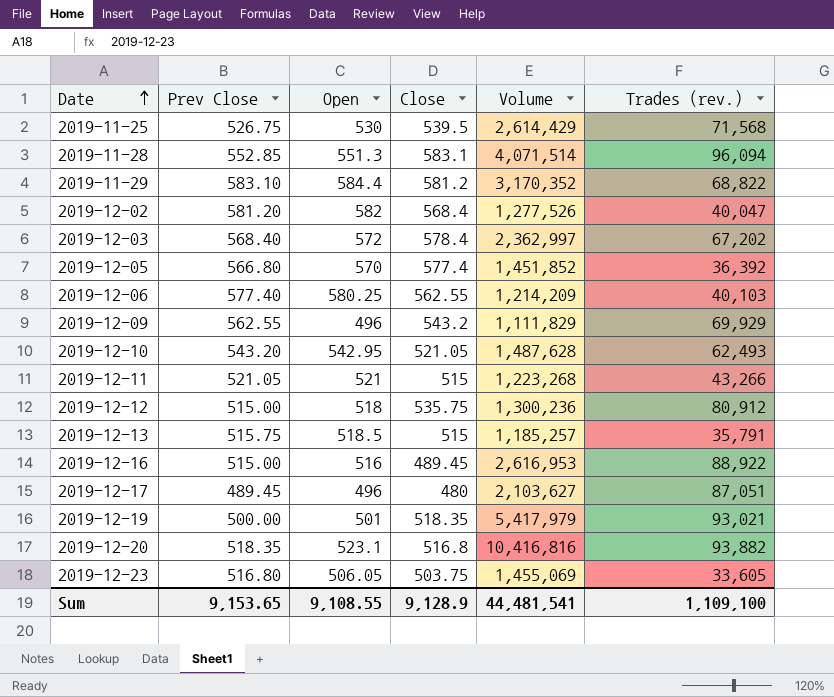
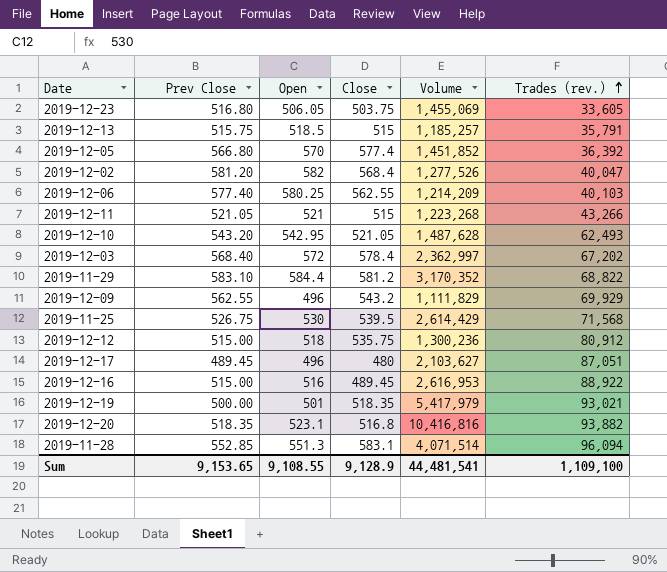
row order: Date ascending -> Trades (rev.) ascending

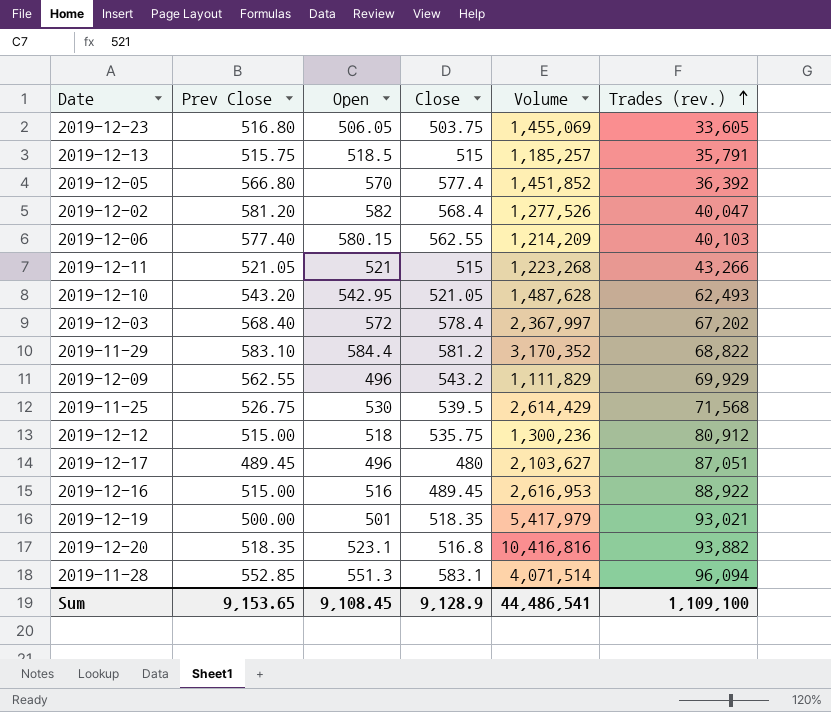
2019-12-06 | Open: 580.25 -> 580.15
2019-12-03 | Volume: 2,362,997 -> 2,367,997
Sum | Open: 9,108.55 -> 9,108.45
Sum | Volume: 44,481,541 -> 44,486,541

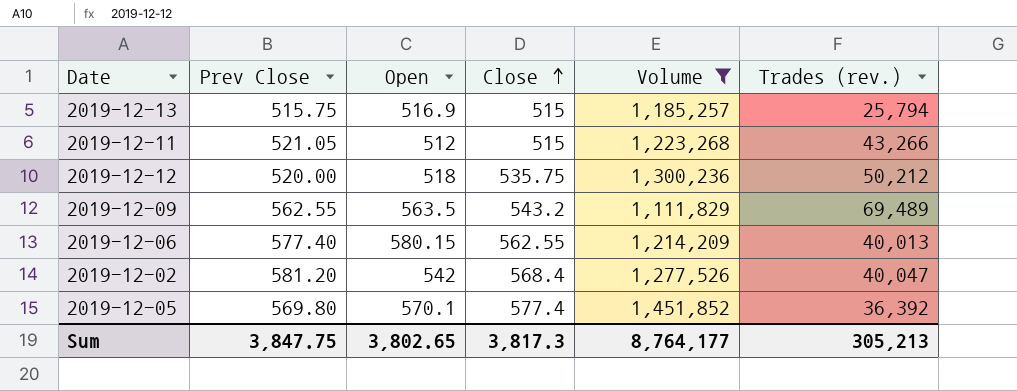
filter: none -> Volume <= 1,451,852
row order: Trades (rev.) ascending -> Close ascending
2019-12-13 | Open: 518.5 -> 516.9
2019-12-13 | Trades (rev.): 35,791 -> 25,794
2019-12-11 | Open: 521 -> 512
2019-12-12 | Prev Close: 515.00 -> 520.00
2019-12-12 | Trades (rev.): 80,912 -> 50,212
2019-12-09 | Open: 496 -> 563.5
2019-12-09 | Trades (rev.): 69,929 -> 69,489
2019-12-06 | Trades (rev.): 40,103 -> 40,013
2019-12-02 | Open: 582 -> 542
2019-12-05 | Prev Close: 566.80 -> 569.80
2019-12-05 | Open: 570 -> 570.1
Sum | Prev Close: 9,153.65 -> 3,847.75
Sum | Open: 9,108.45 -> 3,802.65
Sum | Close: 9,128.9 -> 3,817.3
Sum | Volume: 44,486,541 -> 8,764,177
Sum | Trades (rev.): 1,109,100 -> 305,213

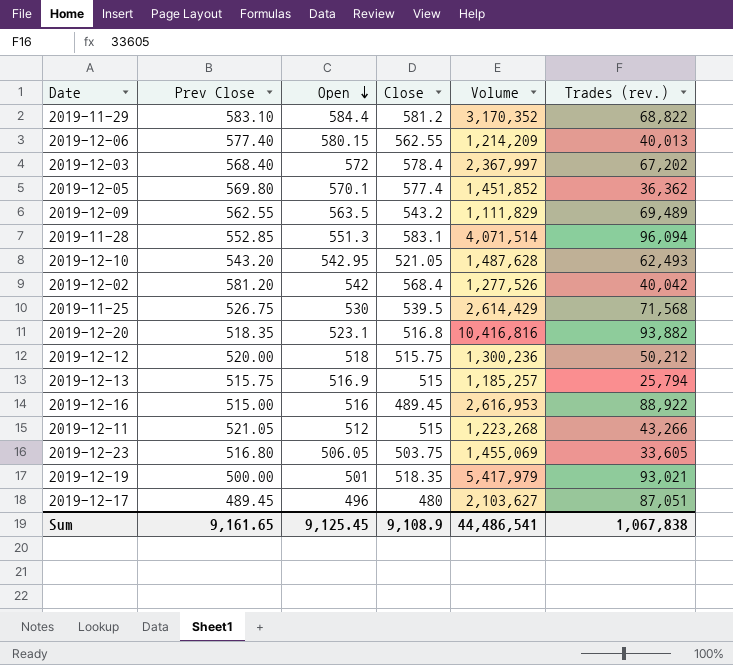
filter: Volume <= 1,451,852 -> none
row order: Close ascending -> Open descending
2019-12-05 | Trades (rev.): 36,392 -> 36,362
2019-12-02 | Trades (rev.): 40,047 -> 40,042
2019-12-12 | Close: 535.75 -> 515.75
Sum | Prev Close: 3,847.75 -> 9,161.65
Sum | Open: 3,802.65 -> 9,125.45
Sum | Close: 3,817.3 -> 9,108.9
Sum | Volume: 8,764,177 -> 44,486,541
Sum | Trades (rev.): 305,213 -> 1,067,838

